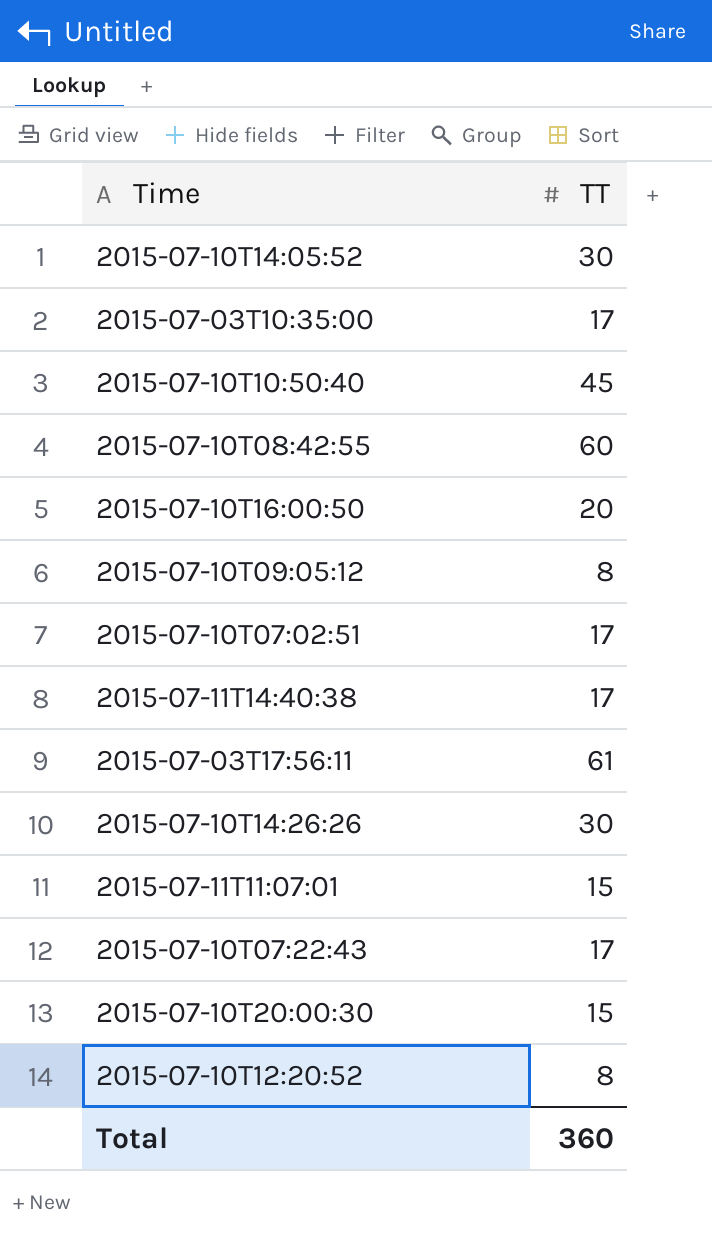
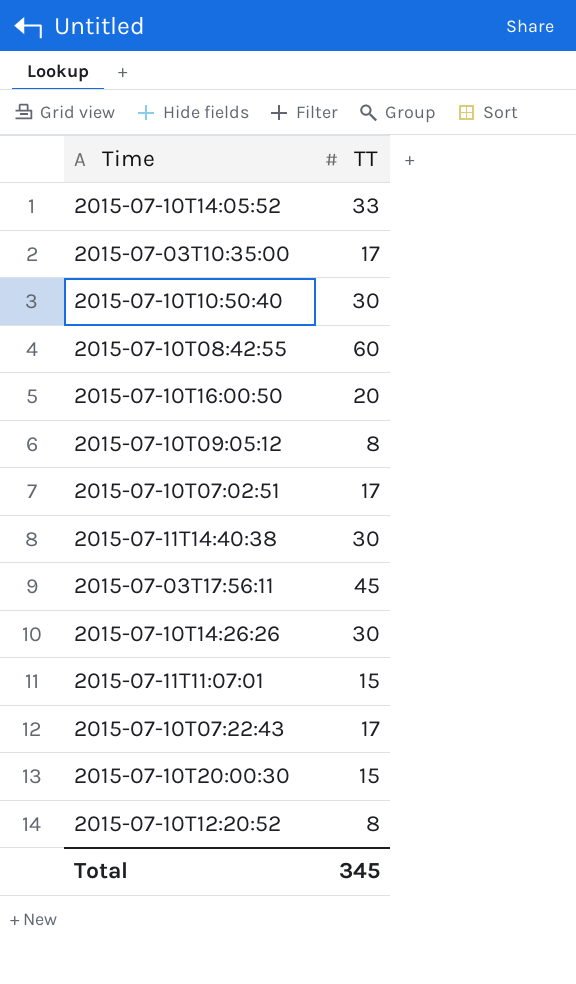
2015-07-10T14:05:52 | TT: 30 -> 33
2015-07-10T10:50:40 | TT: 45 -> 30
2015-07-11T14:40:38 | TT: 17 -> 30
2015-07-03T17:56:11 | TT: 61 -> 45
Total | TT: 360 -> 345

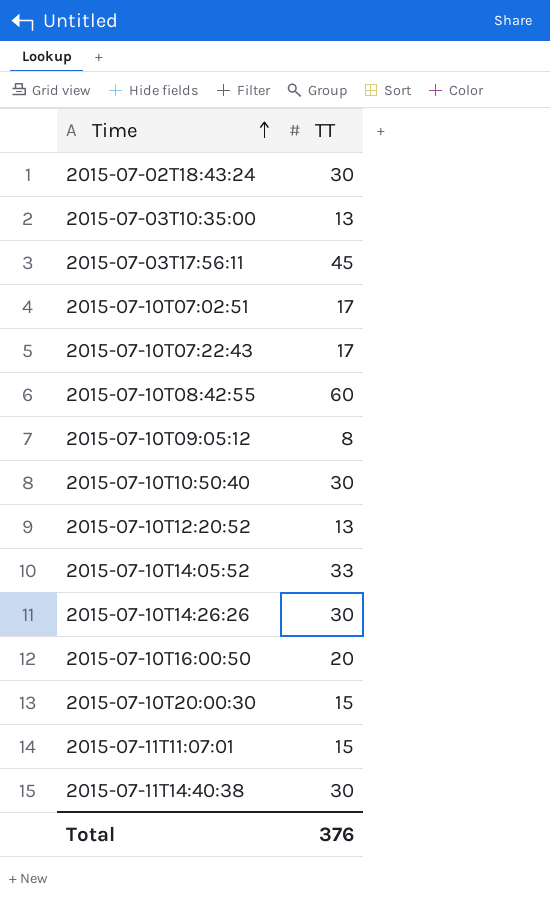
row order: none -> Time ascending
row 2015-07-02T18:43:24: none -> 30
2015-07-03T10:35:00 | TT: 17 -> 13
2015-07-10T12:20:52 | TT: 8 -> 13
Total | TT: 345 -> 376

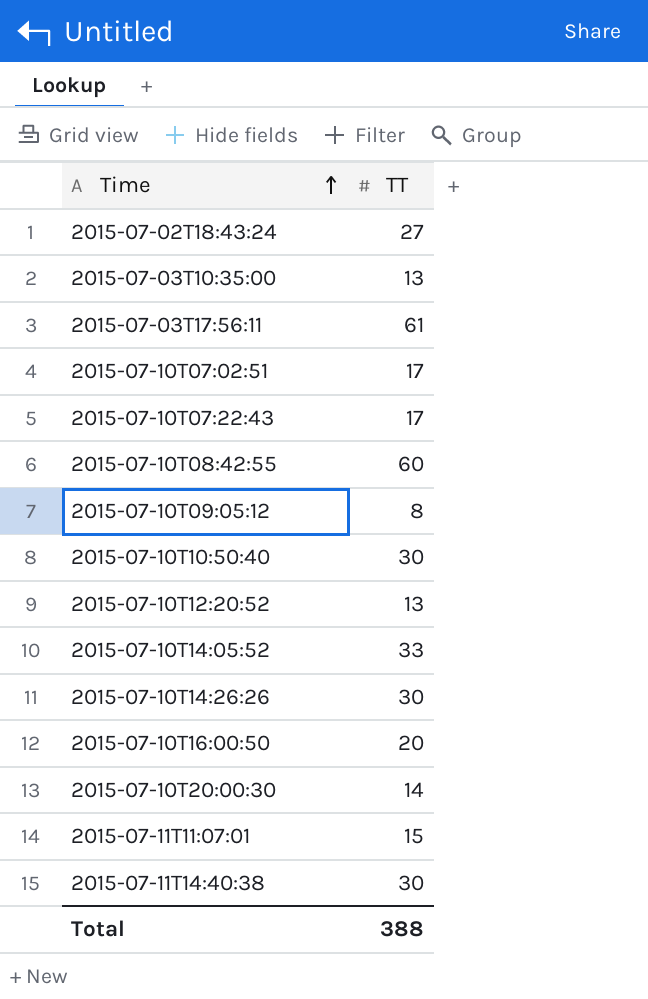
2015-07-02T18:43:24 | TT: 30 -> 27
2015-07-03T17:56:11 | TT: 45 -> 61
2015-07-10T20:00:30 | TT: 15 -> 14
Total | TT: 376 -> 388

